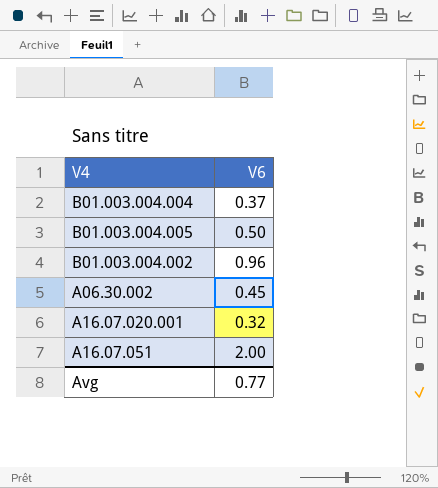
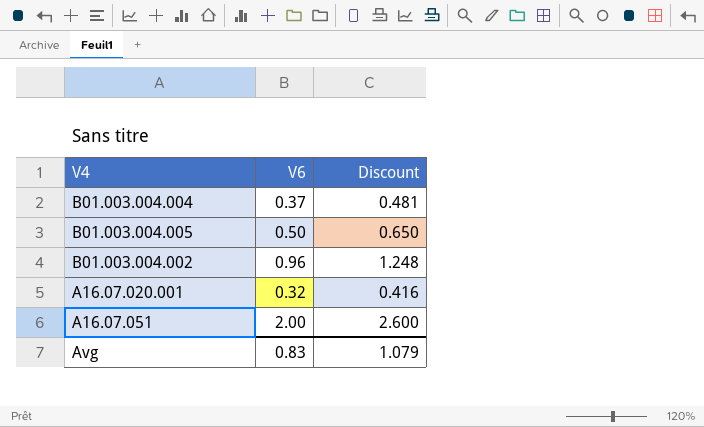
column Discount | formula: none -> [V6] * 1.3
row А06.30.002: 0.45 -> none
Avg | V6: 0.77 -> 0.83

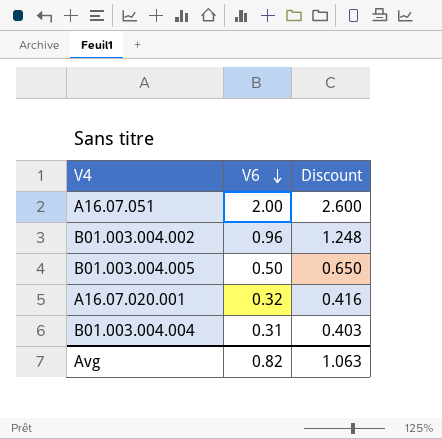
row order: none -> V6 descending
B01.003.004.004 | V6: 0.37 -> 0.31
B01.003.004.004 | Discount: 0.481 -> 0.403
Avg | V6: 0.83 -> 0.82
Avg | Discount: 1.079 -> 1.063

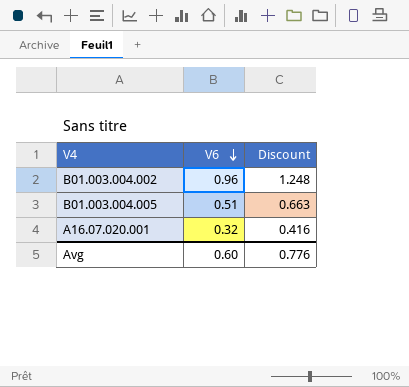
row А16.07.051: 2.00 | 2.600 -> none
row B01.003.004.004: 0.31 | 0.403 -> none
B01.003.004.005 | V6: 0.50 -> 0.51
B01.003.004.005 | Discount: 0.650 -> 0.663
Avg | V6: 0.82 -> 0.60
Avg | Discount: 1.063 -> 0.776

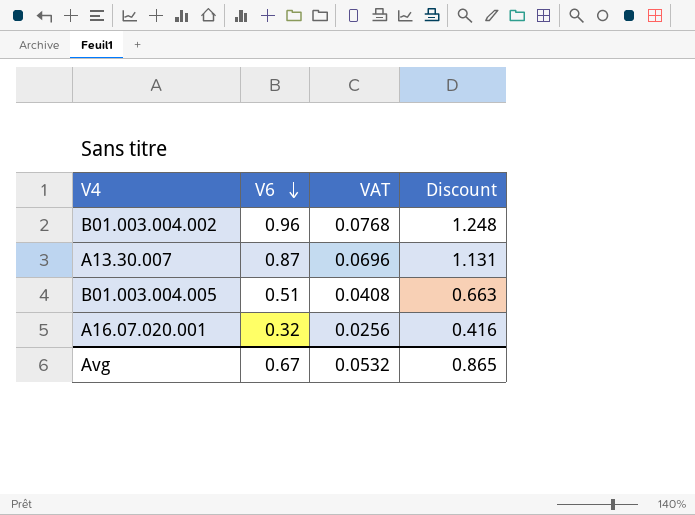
column VAT | formula: none -> [V6] * 0.08
row A13.30.007: none -> 0.87 | 0.0696 | 1.131
Avg | V6: 0.60 -> 0.67
Avg | Discount: 0.776 -> 0.865

